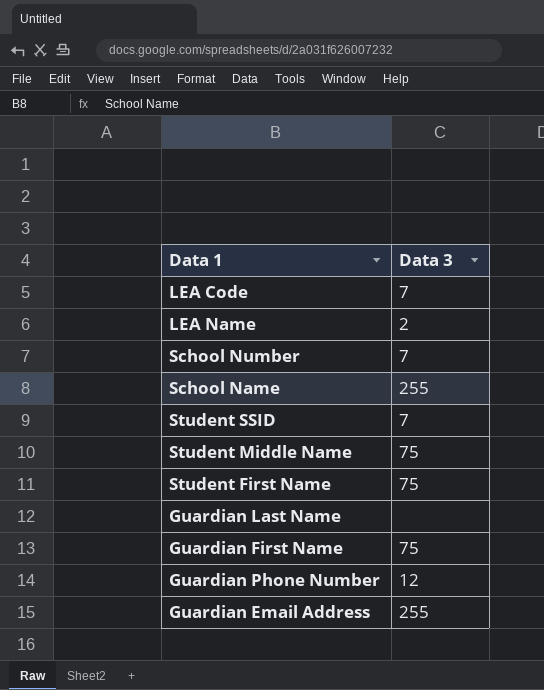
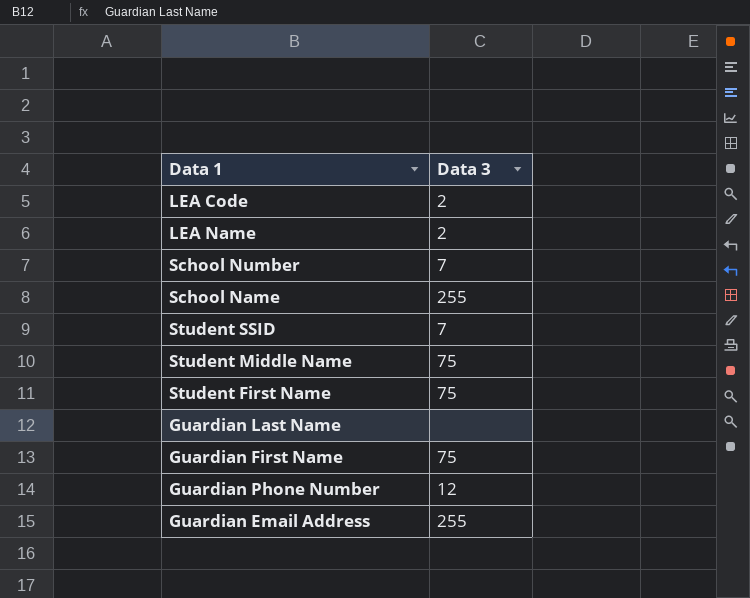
LEA Code | Data 3: 7 -> 2

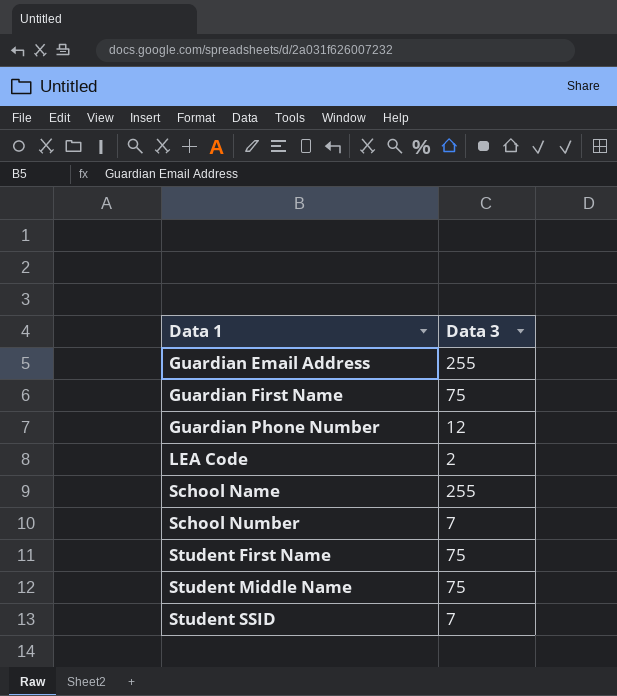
row order: none -> Data 1 ascending
row LEA Name: 2 -> none
row Guardian Last Name: none -> none

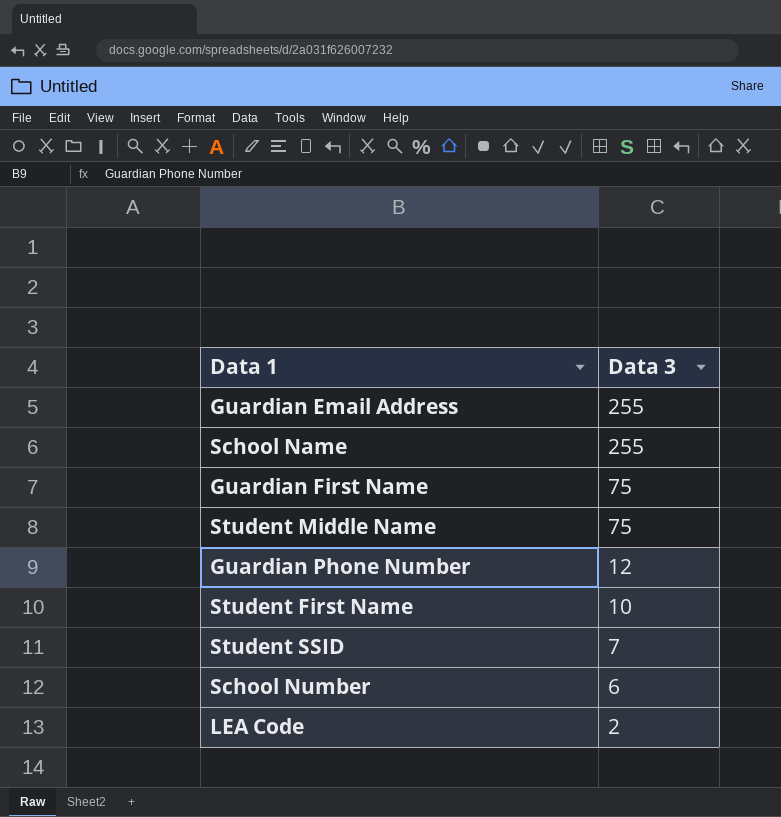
row order: Data 1 ascending -> Data 3 descending
Student First Name | Data 3: 75 -> 10
School Number | Data 3: 7 -> 6

